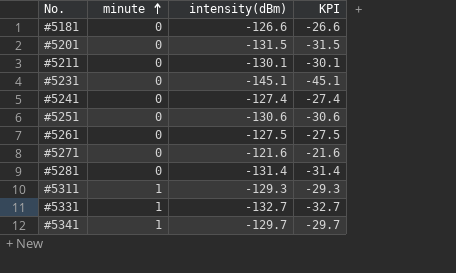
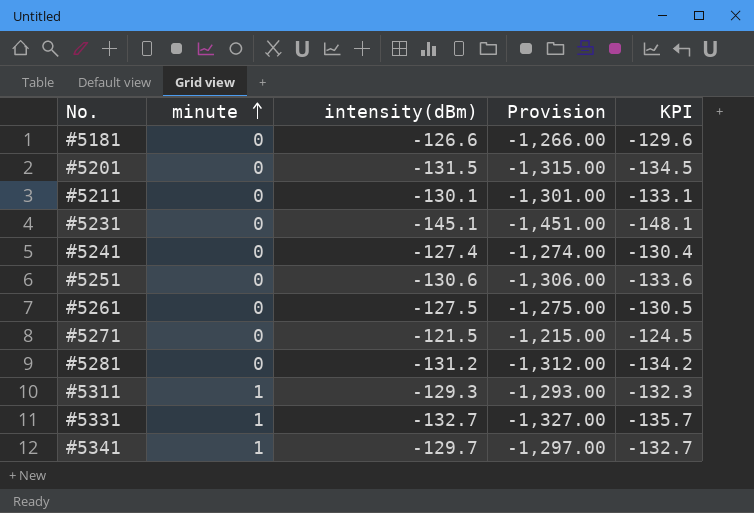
column Provision | formula: none -> [intensity(dBm)] * 10
column KPI | formula: [intensity(dBm)] + 100 -> [intensity(dBm)] - 3
#5271 | intensity(dBm): -121.6 -> -121.5
#5281 | intensity(dBm): -131.4 -> -131.2

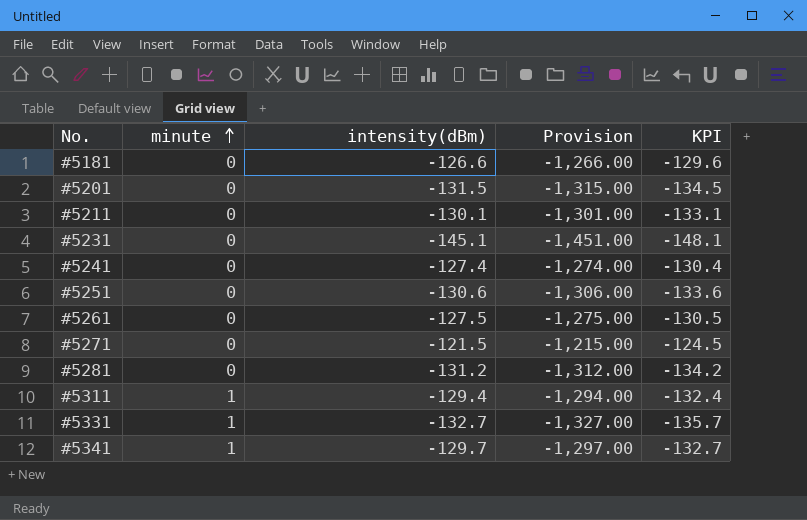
#5311 | intensity(dBm): -129.3 -> -129.4
#5311 | Provision: -1,293.00 -> -1,294.00
#5311 | KPI: -132.3 -> -132.4

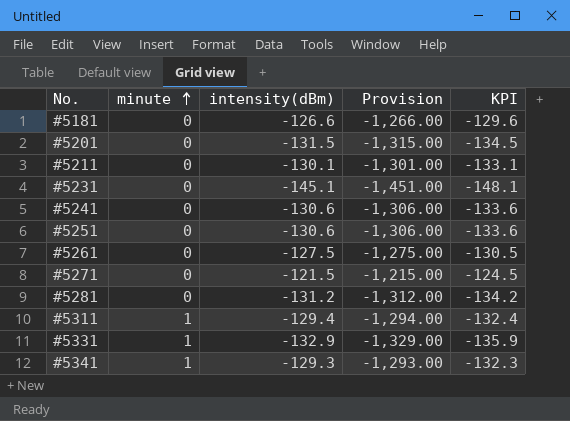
#5241 | intensity(dBm): -127.4 -> -130.6
#5241 | Provision: -1,274.00 -> -1,306.00
#5241 | KPI: -130.4 -> -133.6
#5331 | intensity(dBm): -132.7 -> -132.9
#5331 | Provision: -1,327.00 -> -1,329.00
#5331 | KPI: -135.7 -> -135.9
#5341 | intensity(dBm): -129.7 -> -129.3
#5341 | Provision: -1,297.00 -> -1,293.00
#5341 | KPI: -132.7 -> -132.3

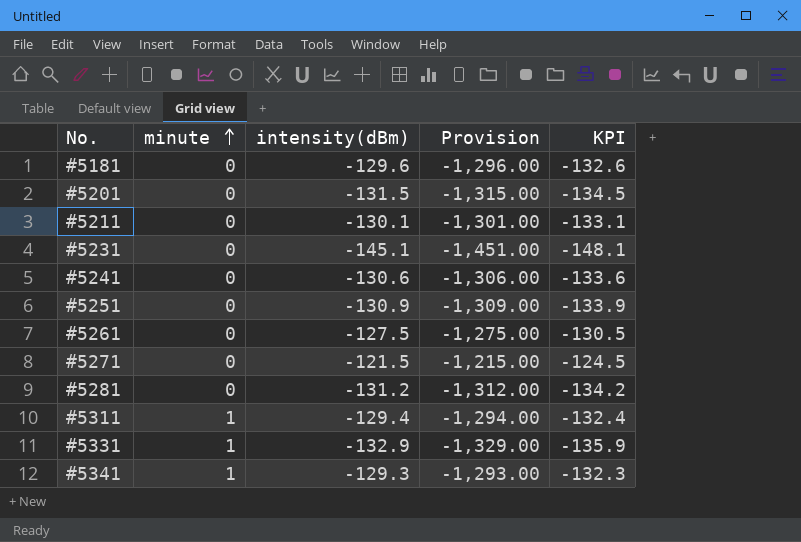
#5181 | intensity(dBm): -126.6 -> -129.6
#5181 | Provision: -1,266.00 -> -1,296.00
#5181 | KPI: -129.6 -> -132.6
#5251 | intensity(dBm): -130.6 -> -130.9
#5251 | Provision: -1,306.00 -> -1,309.00
#5251 | KPI: -133.6 -> -133.9

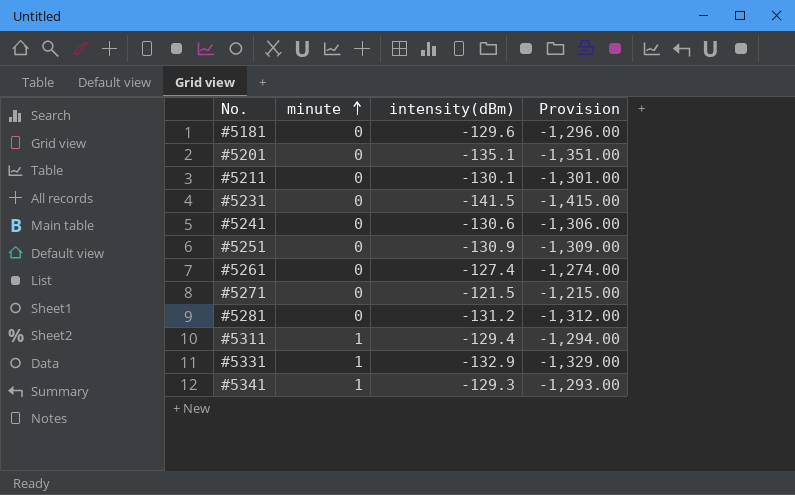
column KPI | formula: [intensity(dBm)] - 3 -> none
#5201 | intensity(dBm): -131.5 -> -135.1
#5201 | Provision: -1,315.00 -> -1,351.00
#5231 | intensity(dBm): -145.1 -> -141.5
#5231 | Provision: -1,451.00 -> -1,415.00
#5261 | intensity(dBm): -127.5 -> -127.4
#5261 | Provision: -1,275.00 -> -1,274.00

